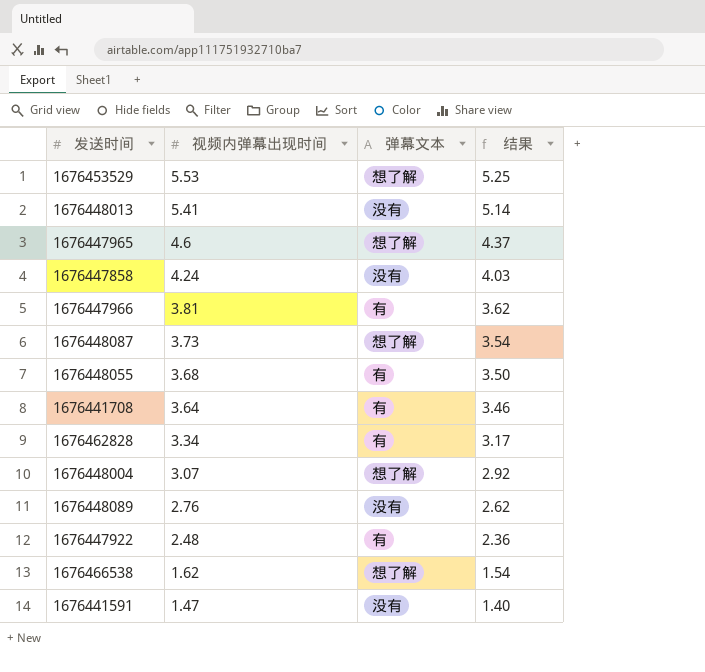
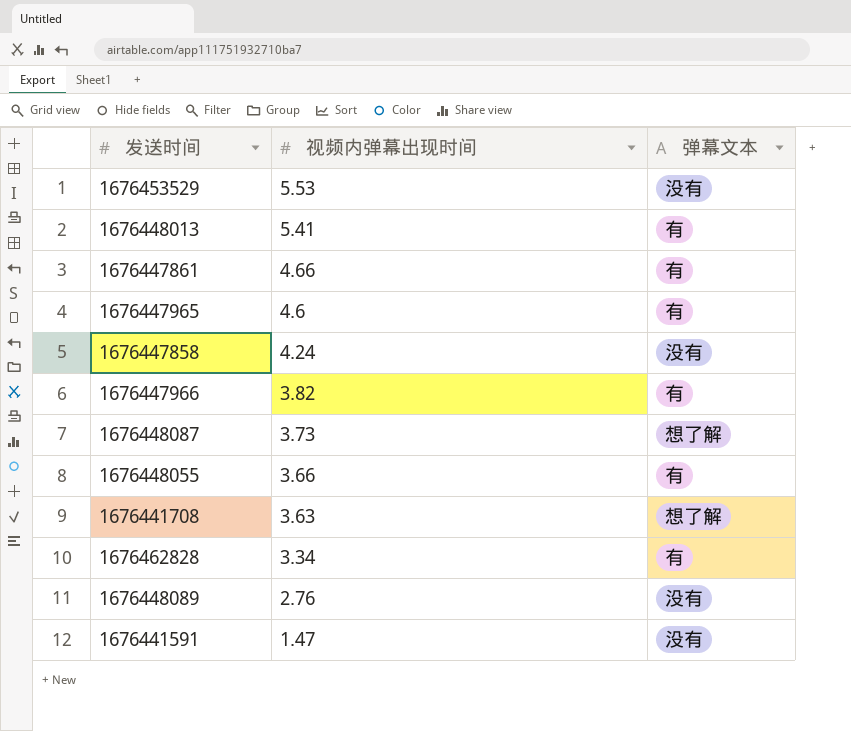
column 结果 | formula: [视频内弹幕出现时间] * 0.95 -> none
row 1676448004: 3.07 | 想了解 | 2.92 -> none
row 1676447922: 2.48 | 有 | 2.36 -> none
row 1676466538: 1.62 | 想了解 | 1.54 -> none
1676453529 | 弹幕文本: 想了解 -> 没有
1676448013 | 弹幕文本: 没有 -> 有
row 1676447861: none -> 4.66 | 有
1676447965 | 弹幕文本: 想了解 -> 有
1676447966 | 视频内弹幕出现时间: 3.81 -> 3.82
1676448055 | 视频内弹幕出现时间: 3.68 -> 3.66
1676441708 | 视频内弹幕出现时间: 3.64 -> 3.63
1676441708 | 弹幕文本: 有 -> 想了解

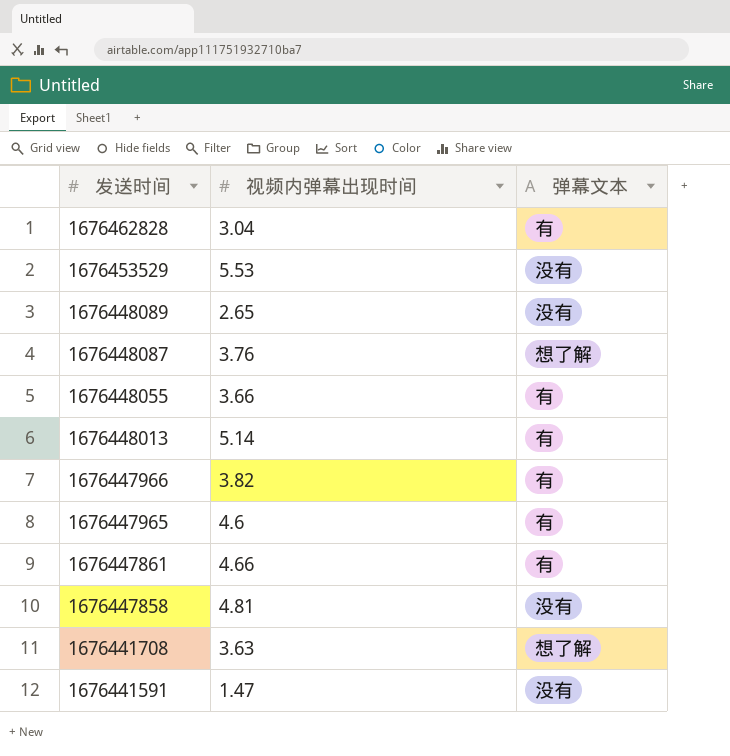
row order: 视频内弹幕出现时间 descending -> 发送时间 descending
1676462828 | 视频内弹幕出现时间: 3.34 -> 3.04
1676448089 | 视频内弹幕出现时间: 2.76 -> 2.65
1676448087 | 视频内弹幕出现时间: 3.73 -> 3.76
1676448013 | 视频内弹幕出现时间: 5.41 -> 5.14
1676447858 | 视频内弹幕出现时间: 4.24 -> 4.81

